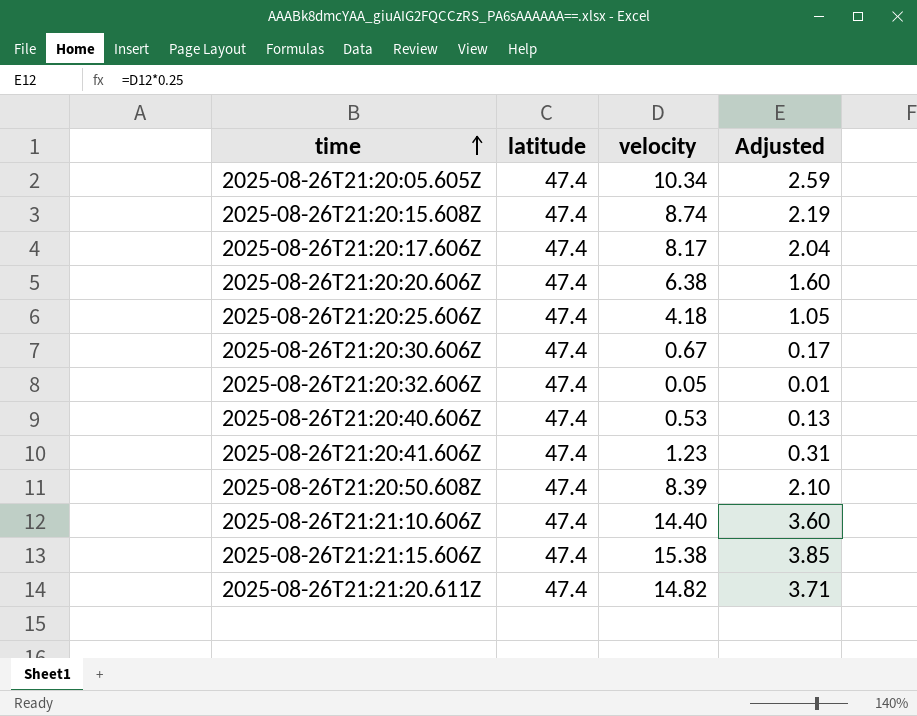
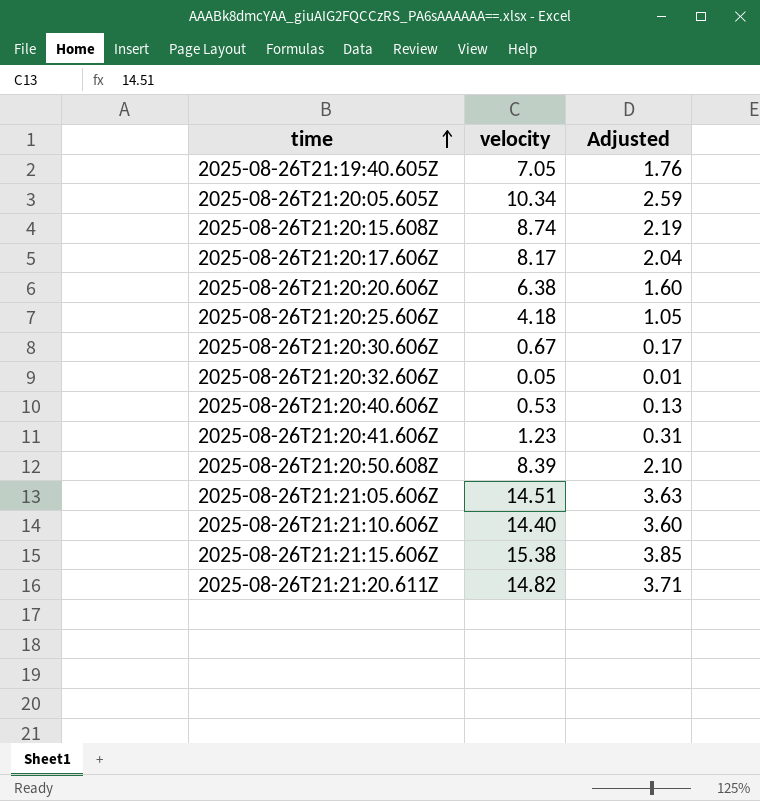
column latitude | position: 2 -> none
row 2025-08-26T21:19:40.605Z: none -> 7.05 | 1.76
row 2025-08-26T21:21:05.606Z: none -> 14.51 | 3.63

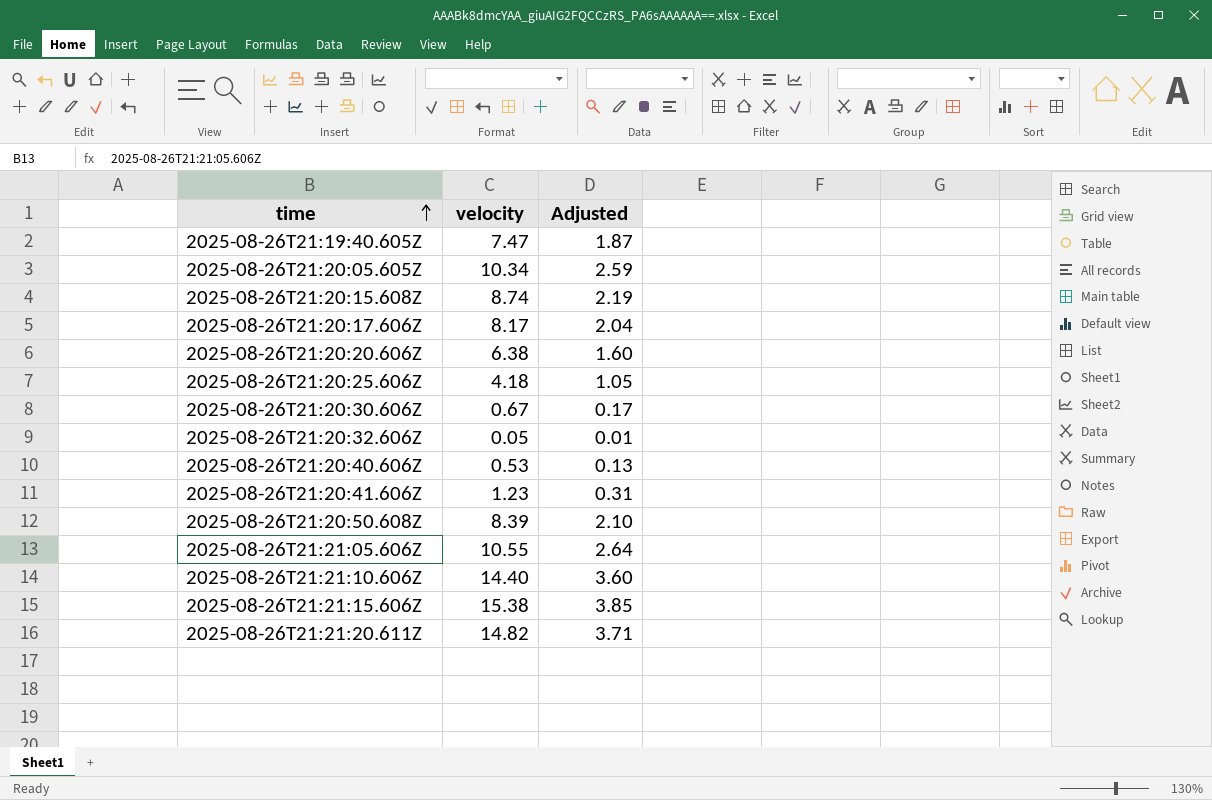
2025-08-26T21:19:40.605Z | velocity: 7.05 -> 7.47
2025-08-26T21:19:40.605Z | Adjusted: 1.76 -> 1.87
2025-08-26T21:21:05.606Z | velocity: 14.51 -> 10.55
2025-08-26T21:21:05.606Z | Adjusted: 3.63 -> 2.64

